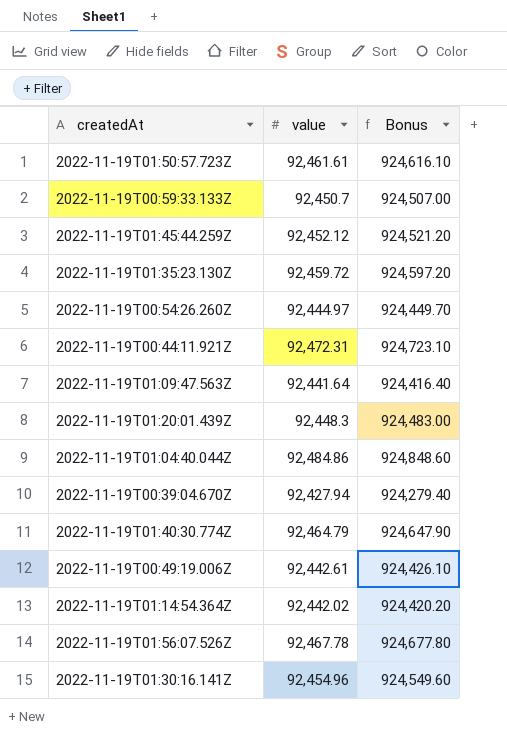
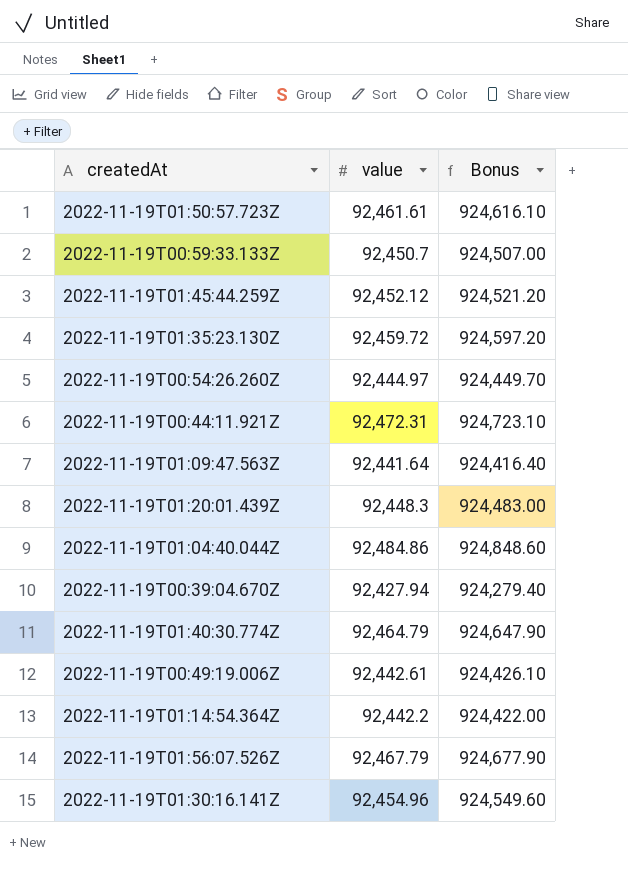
2022-11-19T01:14:54.364Z | value: 92,442.02 -> 92,442.2
2022-11-19T01:14:54.364Z | Bonus: 924,420.20 -> 924,422.00
2022-11-19T01:56:07.526Z | value: 92,467.78 -> 92,467.79
2022-11-19T01:56:07.526Z | Bonus: 924,677.80 -> 924,677.90

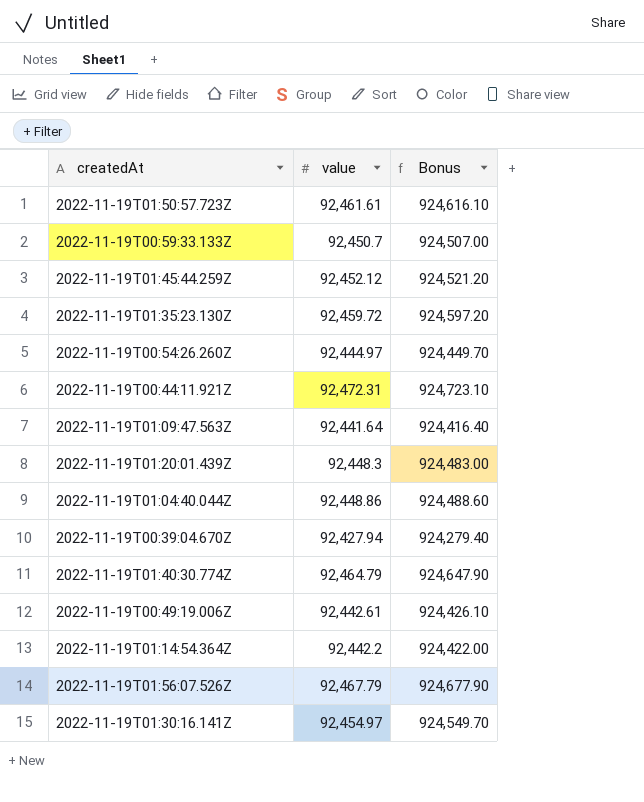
2022-11-19T01:04:40.044Z | value: 92,484.86 -> 92,448.86
2022-11-19T01:04:40.044Z | Bonus: 924,848.60 -> 924,488.60
2022-11-19T01:30:16.141Z | value: 92,454.96 -> 92,454.97
2022-11-19T01:30:16.141Z | Bonus: 924,549.60 -> 924,549.70

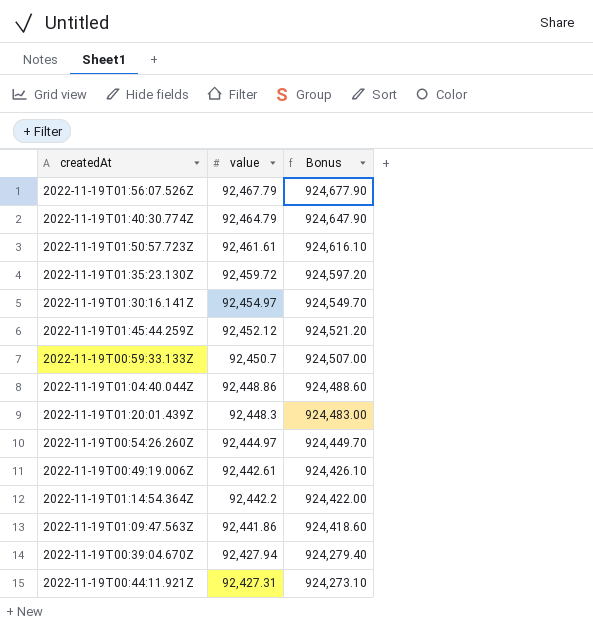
row order: none -> value descending
2022-11-19T01:09:47.563Z | value: 92,441.64 -> 92,441.86
2022-11-19T01:09:47.563Z | Bonus: 924,416.40 -> 924,418.60
2022-11-19T00:44:11.921Z | value: 92,472.31 -> 92,427.31
2022-11-19T00:44:11.921Z | Bonus: 924,723.10 -> 924,273.10

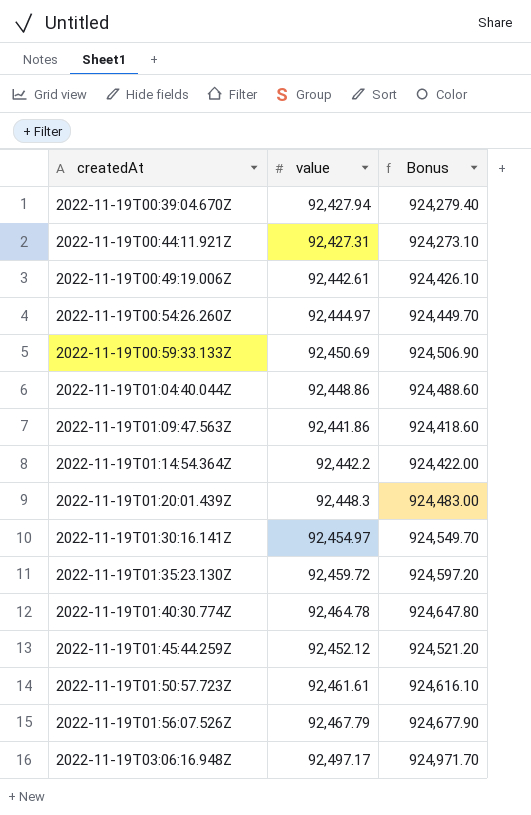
row order: value descending -> createdAt ascending
2022-11-19T00:59:33.133Z | value: 92,450.7 -> 92,450.69
2022-11-19T00:59:33.133Z | Bonus: 924,507.00 -> 924,506.90
2022-11-19T01:40:30.774Z | value: 92,464.79 -> 92,464.78
2022-11-19T01:40:30.774Z | Bonus: 924,647.90 -> 924,647.80
row 2022-11-19T03:06:16.948Z: none -> 92,497.17 | 924,971.70

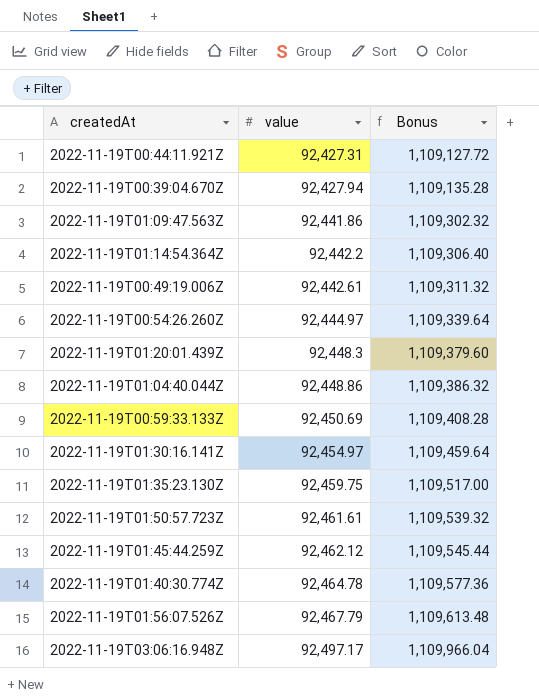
row order: createdAt ascending -> value ascending
column Bonus | formula: [value] * 10 -> [value] * 12
2022-11-19T01:35:23.130Z | value: 92,459.72 -> 92,459.75
2022-11-19T01:45:44.259Z | value: 92,452.12 -> 92,462.12

